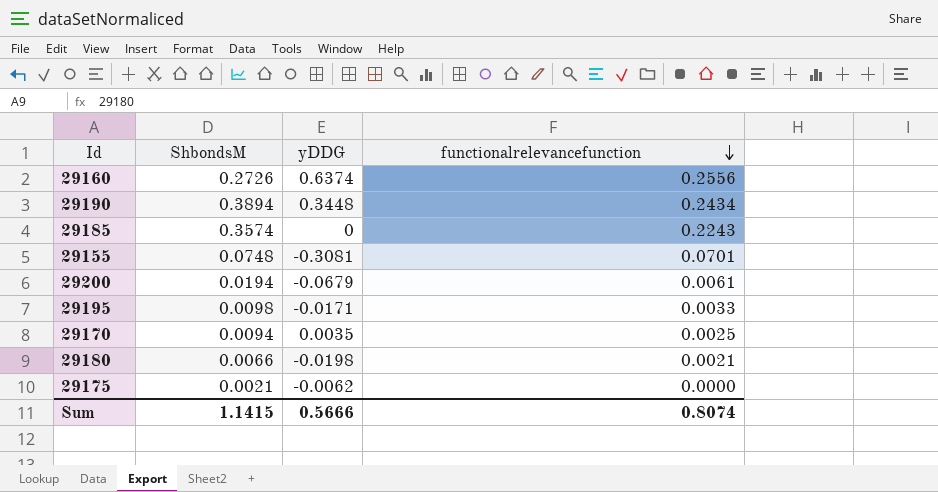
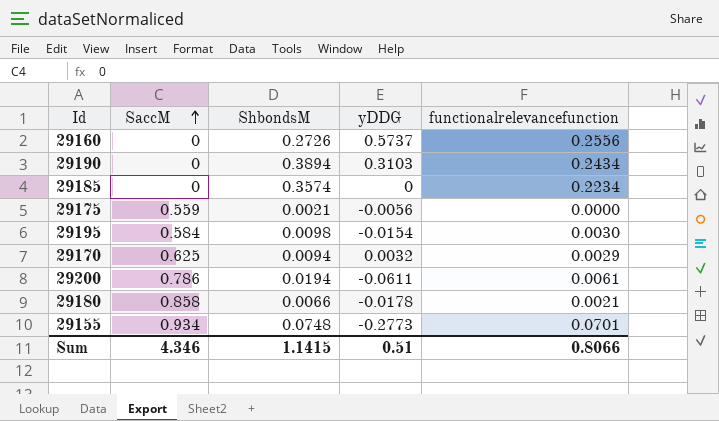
row order: functionalrelevancefunction descending -> SaccM ascending
column SaccM | position: none -> 2
29160 | yDDG: 0.6374 -> 0.5737
29190 | yDDG: 0.3448 -> 0.3103
29185 | functionalrelevancefunction: 0.2243 -> 0.2234
29175 | yDDG: -0.0062 -> -0.0056
29195 | yDDG: -0.0171 -> -0.0154
29195 | functionalrelevancefunction: 0.0033 -> 0.0030
29170 | yDDG: 0.0035 -> 0.0032
29170 | functionalrelevancefunction: 0.0025 -> 0.0029
29200 | yDDG: -0.0679 -> -0.0611
29180 | yDDG: -0.0198 -> -0.0178
29155 | yDDG: -0.3081 -> -0.2773
Sum | yDDG: 0.5666 -> 0.51
Sum | functionalrelevancefunction: 0.8074 -> 0.8066

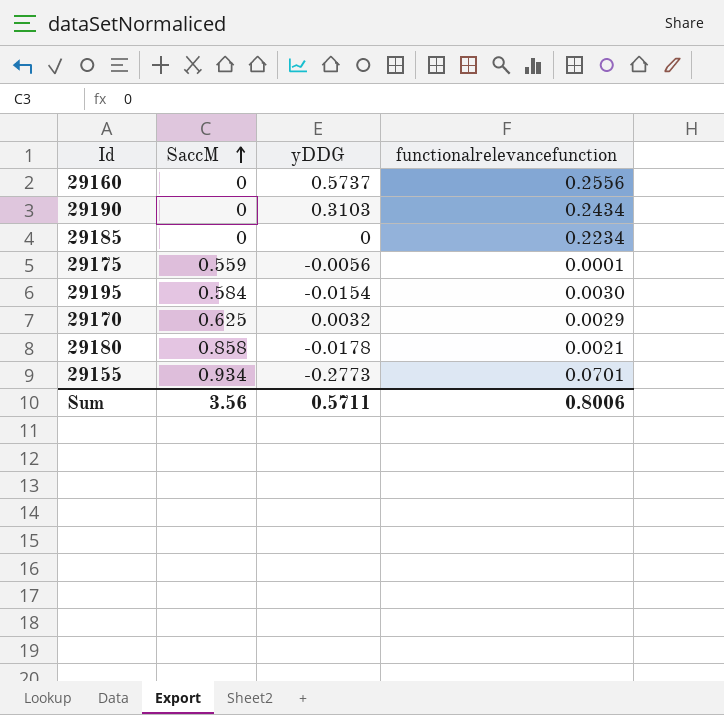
column ShbondsM | position: 3 -> none
row 29200: 0.786 | 0.0194 | -0.0611 | 0.0061 -> none
29175 | functionalrelevancefunction: 0.0000 -> 0.0001
Sum | SaccM: 4.346 -> 3.56
Sum | yDDG: 0.51 -> 0.5711
Sum | functionalrelevancefunction: 0.8066 -> 0.8006

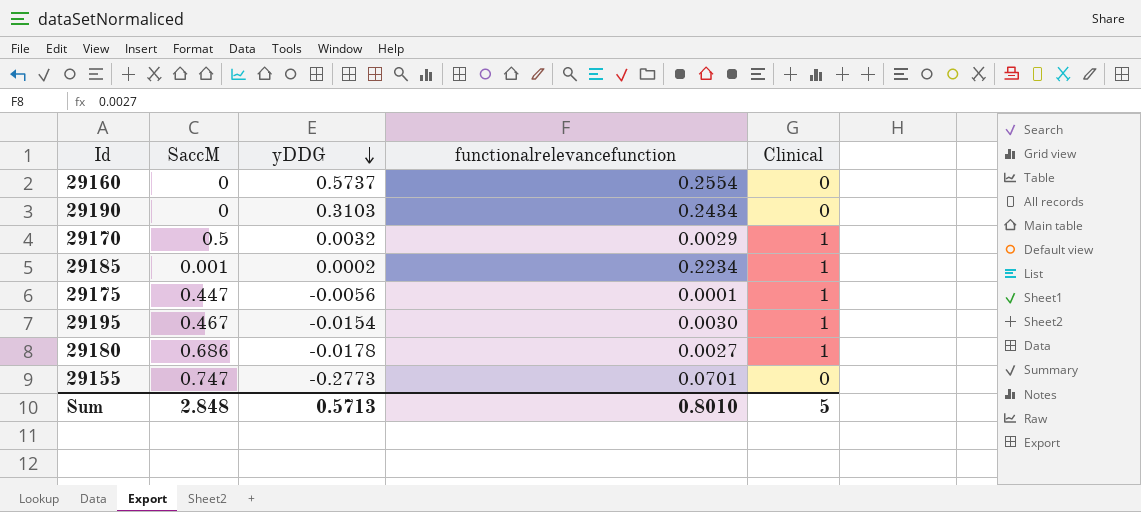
row order: SaccM ascending -> yDDG descending
column Clinical | position: none -> 5
29160 | functionalrelevancefunction: 0.2556 -> 0.2554
29170 | SaccM: 0.625 -> 0.5
29185 | SaccM: 0 -> 0.001
29185 | yDDG: 0 -> 0.0002
29175 | SaccM: 0.559 -> 0.447
29195 | SaccM: 0.584 -> 0.467
29180 | SaccM: 0.858 -> 0.686
29180 | functionalrelevancefunction: 0.0021 -> 0.0027
29155 | SaccM: 0.934 -> 0.747
Sum | SaccM: 3.56 -> 2.848
Sum | yDDG: 0.5711 -> 0.5713
Sum | functionalrelevancefunction: 0.8006 -> 0.8010

